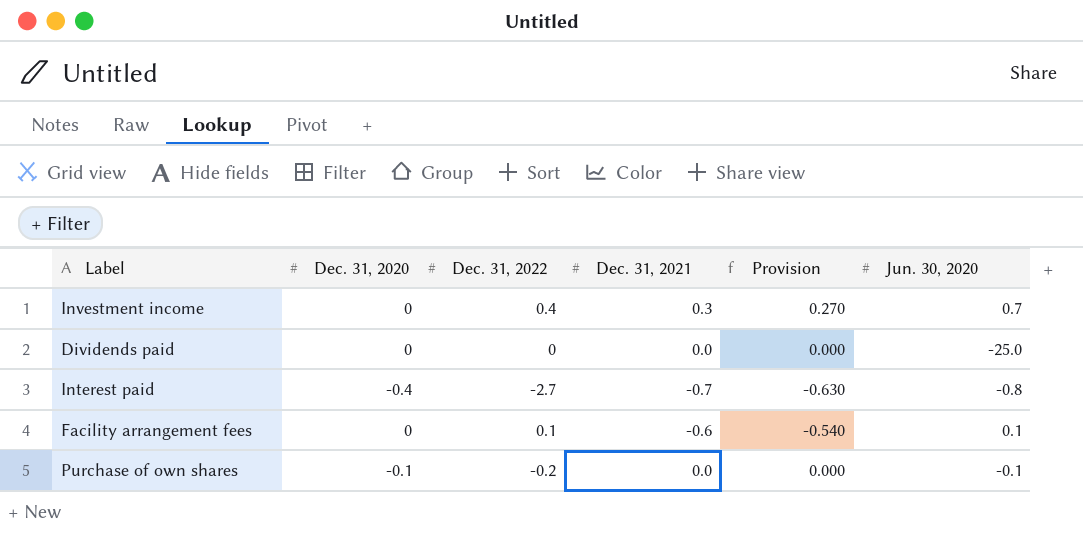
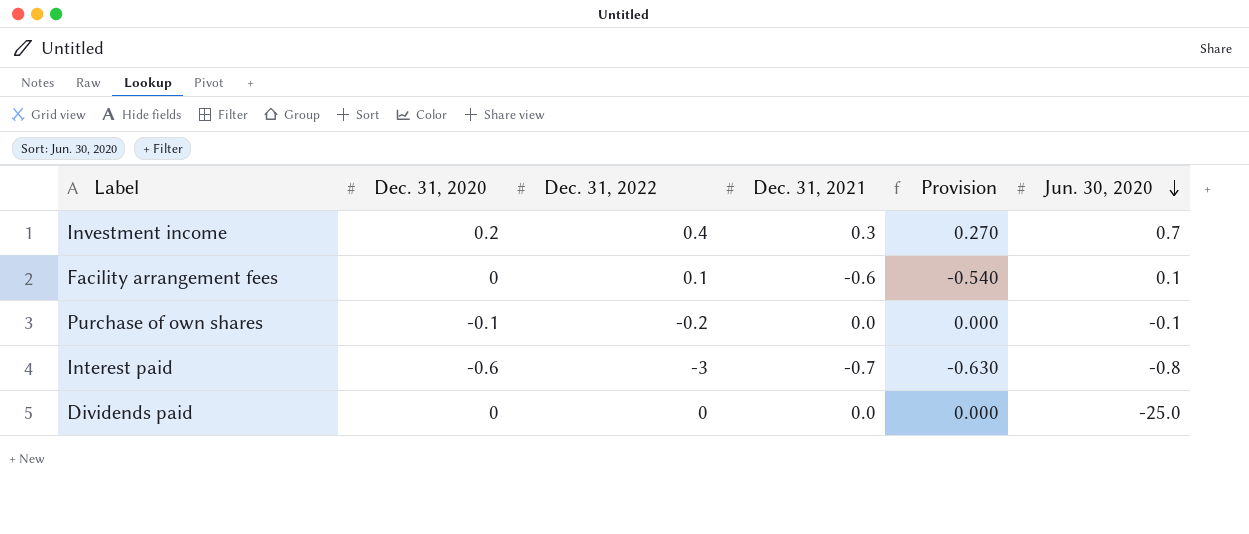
row order: none -> Jun. 30, 2020 descending
Investment income | Dec. 31, 2020: 0 -> 0.2
Interest paid | Dec. 31, 2020: -0.4 -> -0.6
Interest paid | Dec. 31, 2022: -2.7 -> -3

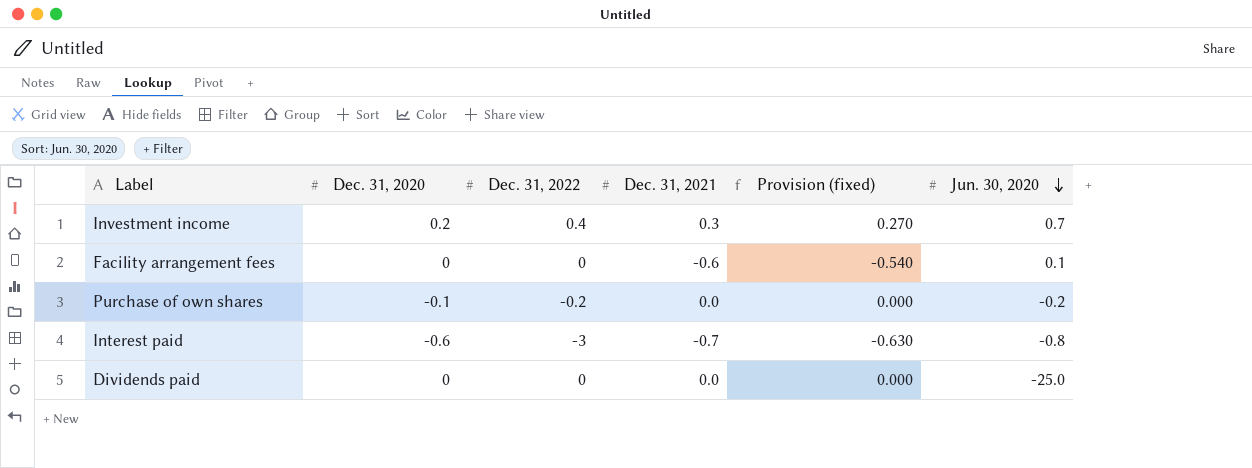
column name: Provision -> Provision (fixed)
Facility arrangement fees | Dec. 31, 2022: 0.1 -> 0
Purchase of own shares | Jun. 30, 2020: -0.1 -> -0.2

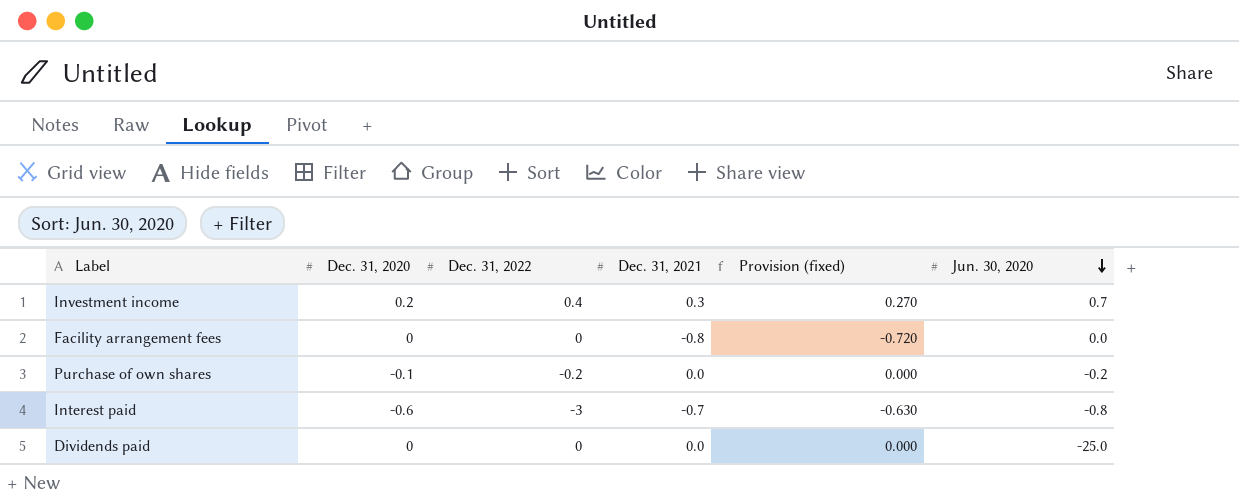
Facility arrangement fees | Dec. 31, 2021: -0.6 -> -0.8
Facility arrangement fees | Provision (fixed): -0.540 -> -0.720
Facility arrangement fees | Jun. 30, 2020: 0.1 -> 0.0

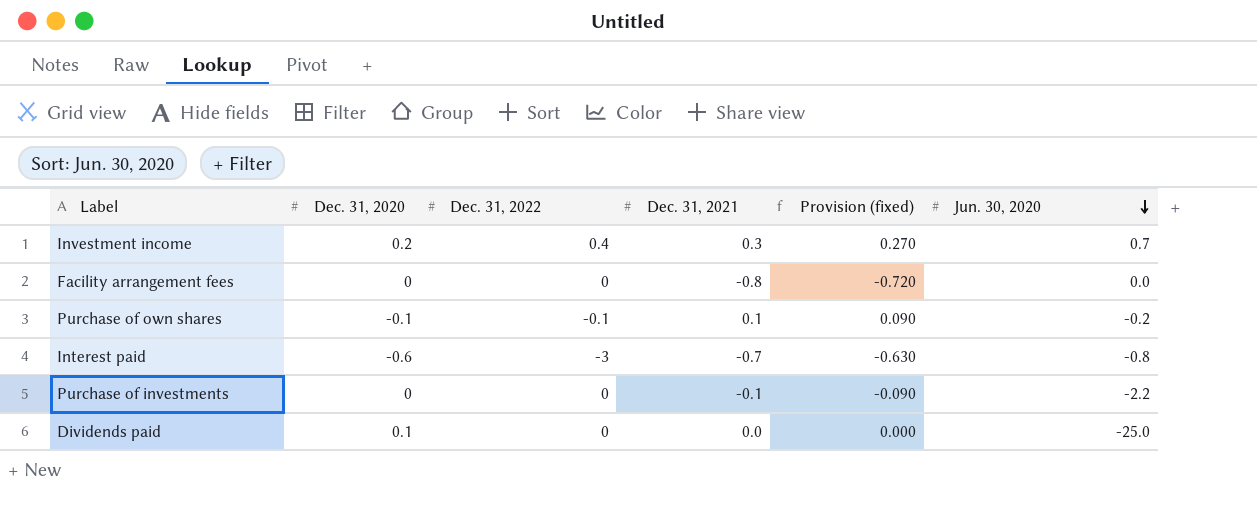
Purchase of own shares | Dec. 31, 2022: -0.2 -> -0.1
Purchase of own shares | Dec. 31, 2021: 0.0 -> 0.1
Purchase of own shares | Provision (fixed): 0.000 -> 0.090
row Purchase of investments: none -> 0 | 0 | -0.1 | -0.090 | -2.2
Dividends paid | Dec. 31, 2020: 0 -> 0.1

